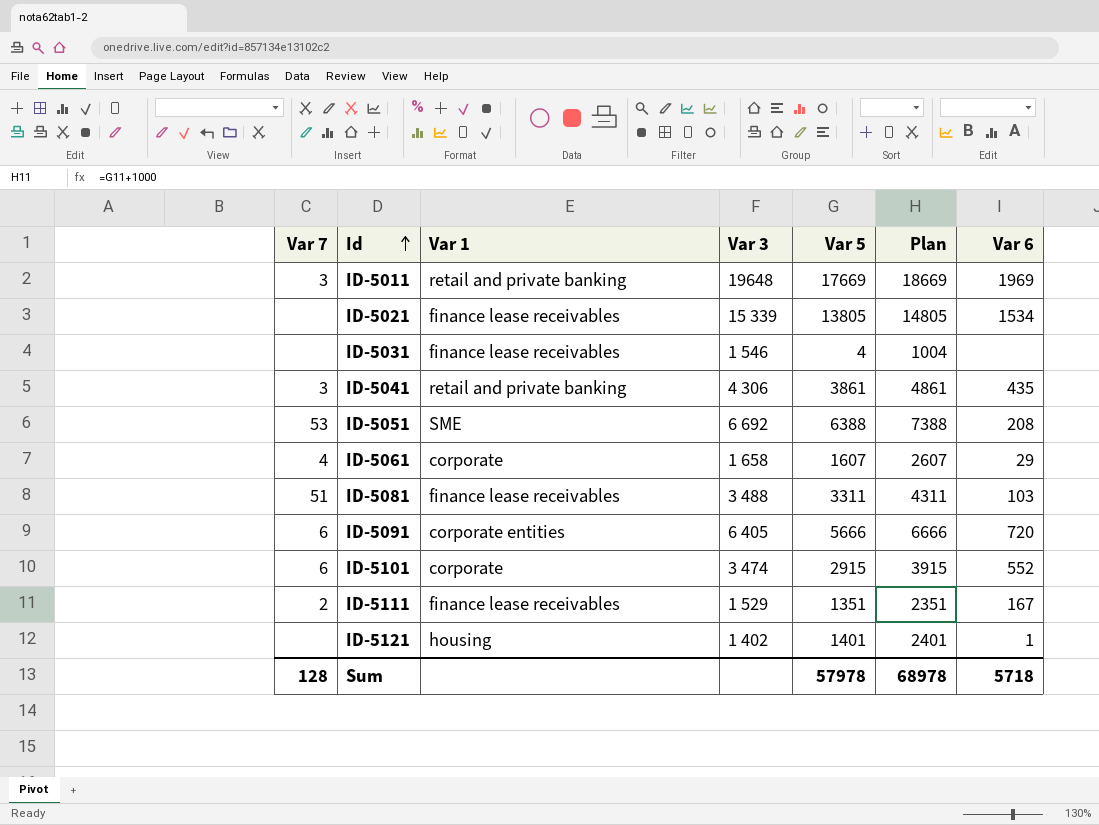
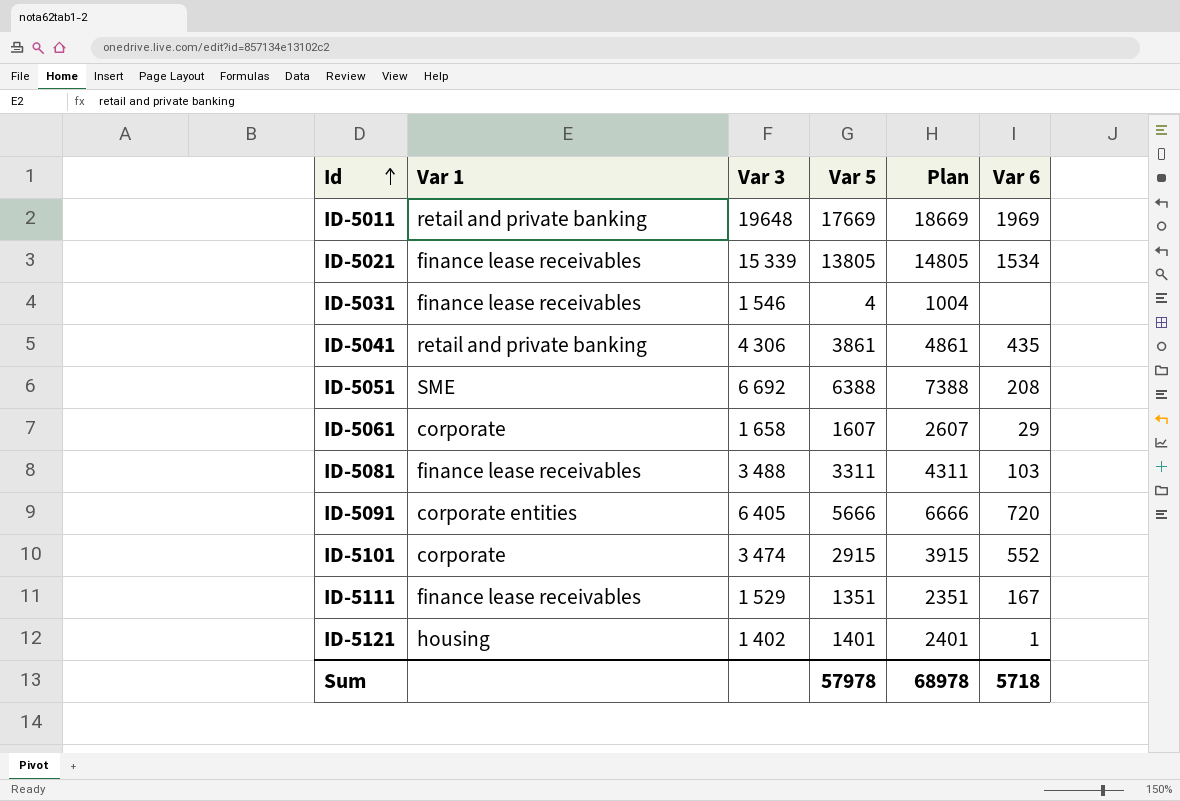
column Var 7 | position: 1 -> none

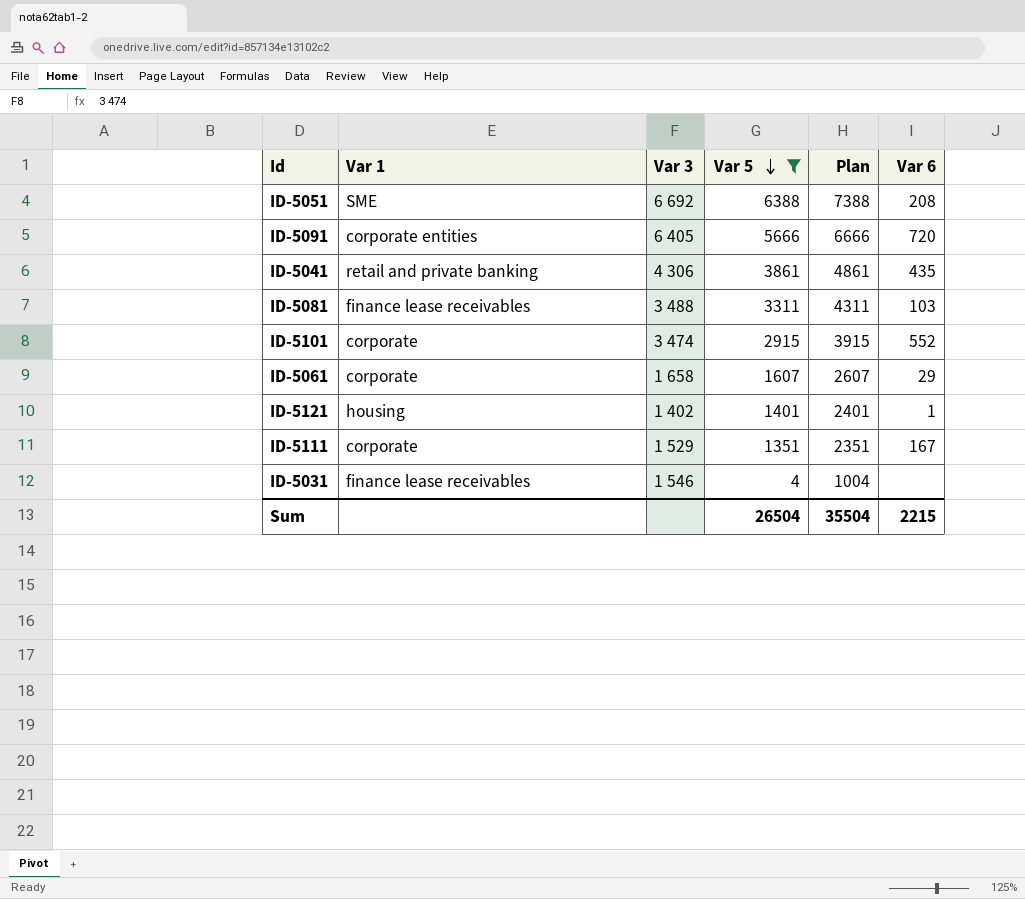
filter: none -> Var 5 <= 6388
row order: Id ascending -> Var 5 descending
ID-5111 | Var 1: finance lease receivables -> corporate
Sum | Var 5: 57978 -> 26504
Sum | Plan: 68978 -> 35504
Sum | Var 6: 5718 -> 2215

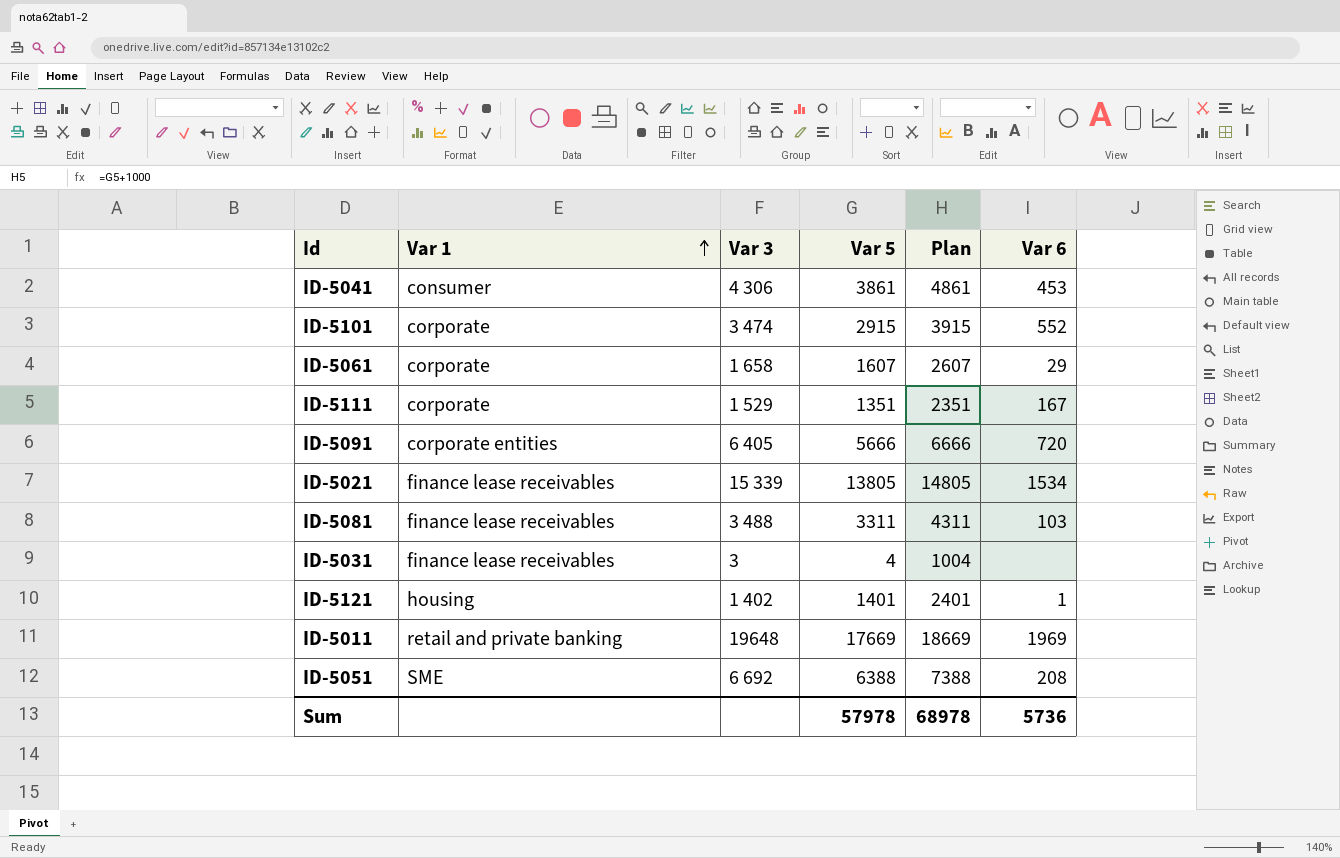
filter: Var 5 <= 6388 -> none
row order: Var 5 descending -> Var 1 ascending
ID-5041 | Var 1: retail and private banking -> consumer
ID-5041 | Var 6: 435 -> 453
ID-5031 | Var 3: 1 546 -> 3
Sum | Var 5: 26504 -> 57978
Sum | Plan: 35504 -> 68978
Sum | Var 6: 2215 -> 5736

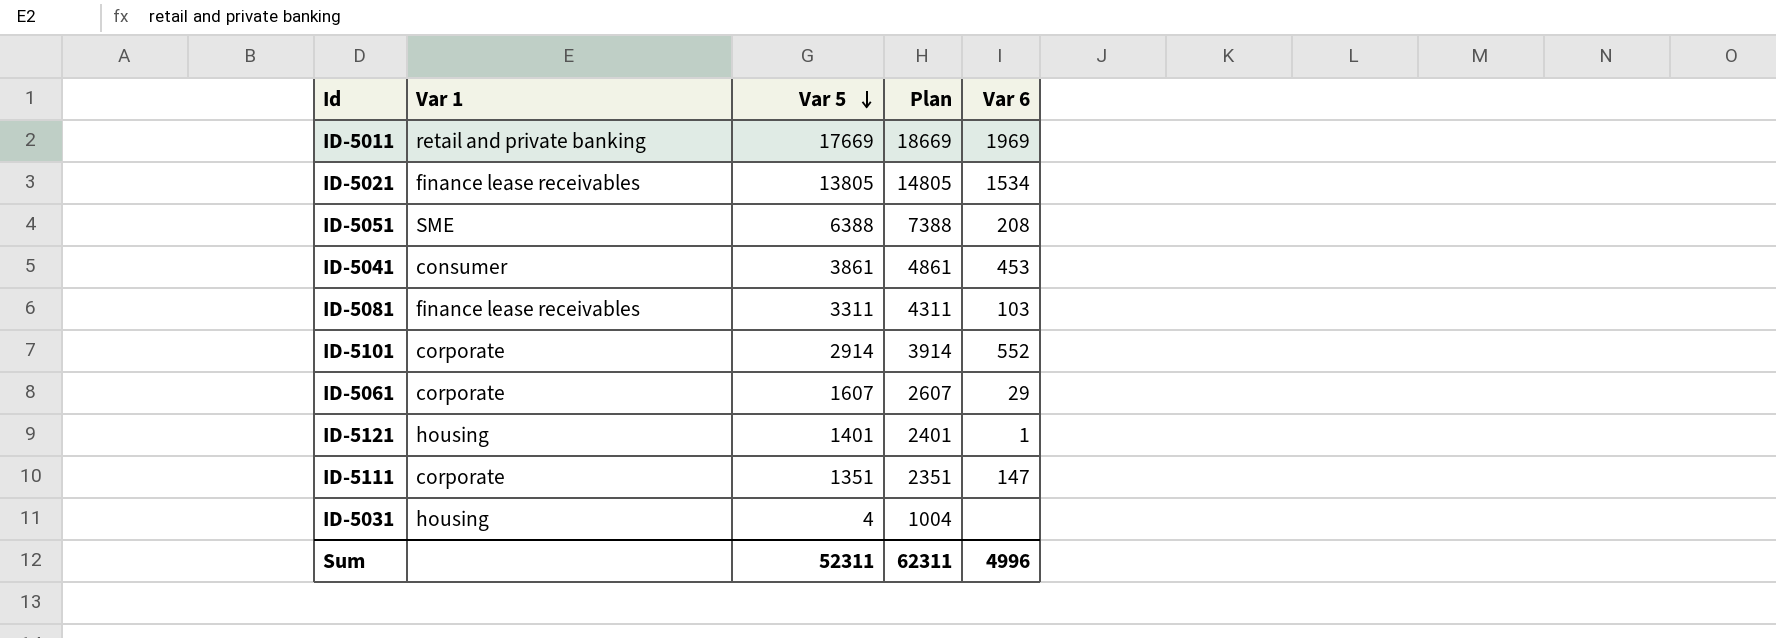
row order: Var 1 ascending -> Var 5 descending
column Var 3 | position: 3 -> none
row ID-5091: corporate entities | 6 405 | 5666 | 6666 | 720 -> none
ID-5101 | Var 5: 2915 -> 2914
ID-5101 | Plan: 3915 -> 3914
ID-5111 | Var 6: 167 -> 147
ID-5031 | Var 1: finance lease receivables -> housing
Sum | Var 5: 57978 -> 52311
Sum | Plan: 68978 -> 62311
Sum | Var 6: 5736 -> 4996

